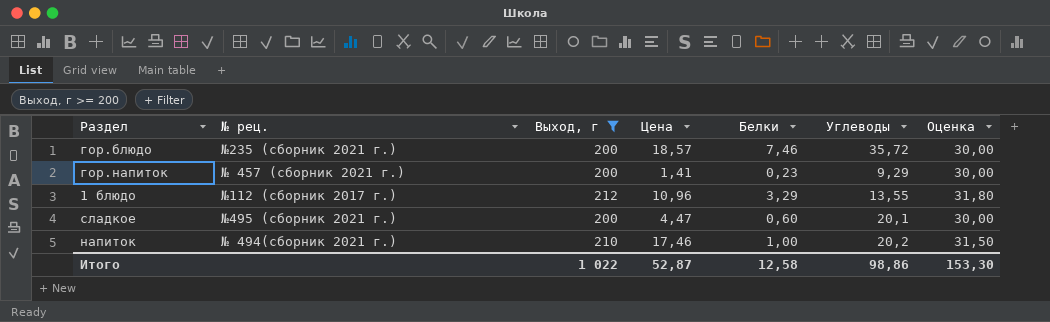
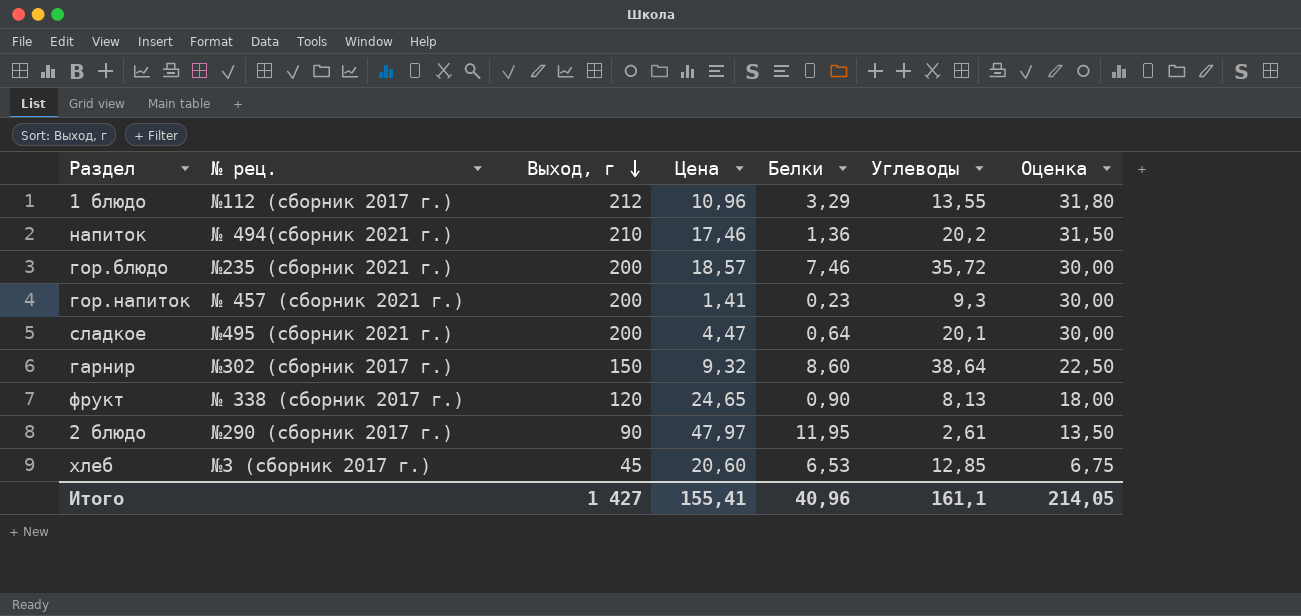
filter: Выход, г >= 200 -> none
row order: none -> Выход, г descending
напиток | Белки: 1,00 -> 1,36
гор.напиток | Углеводы: 9,29 -> 9,3
сладкое | Белки: 0,60 -> 0,64
Итого | Выход, г: 1 022 -> 1 427
Итого | Цена: 52,87 -> 155,41
Итого | Белки: 12,58 -> 40,96
Итого | Углеводы: 98,86 -> 161,1
Итого | Оценка: 153,30 -> 214,05

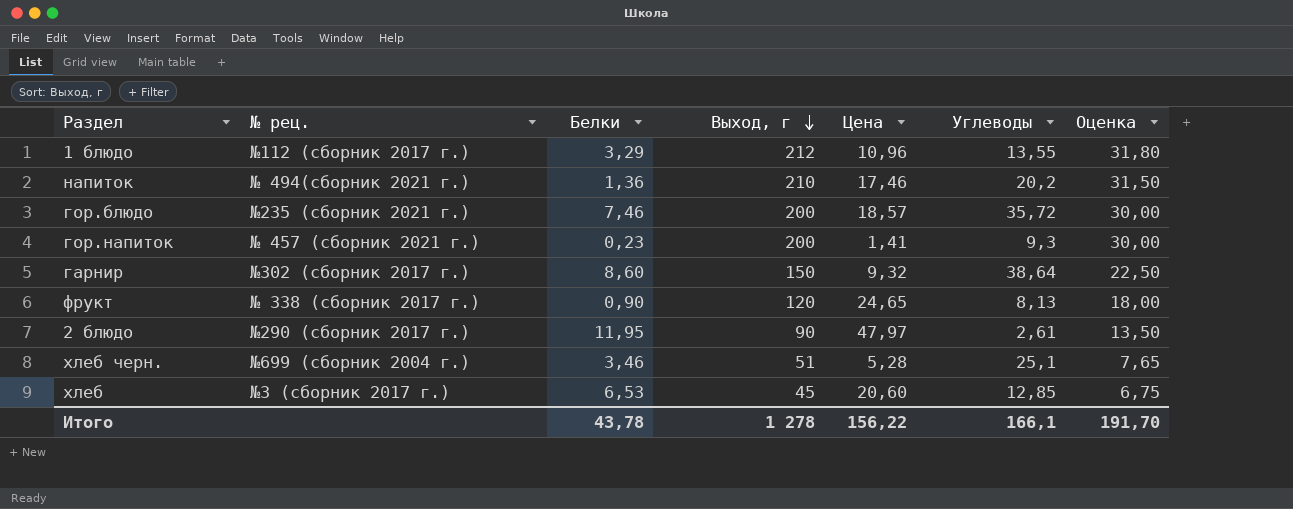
column Белки | position: 5 -> 3
row сладкое: №495 (сборник 2021 г.) | 200 | 4,47 | 0,64 | 20,1 | 30,00 -> none
row хлеб черн.: none -> №699 (сборник 2004 г.) | 3,46 | 51 | 5,28 | 25,1 | 7,65
Итого | Белки: 40,96 -> 43,78
Итого | Выход, г: 1 427 -> 1 278
Итого | Цена: 155,41 -> 156,22
Итого | Углеводы: 161,1 -> 166,1
Итого | Оценка: 214,05 -> 191,70

